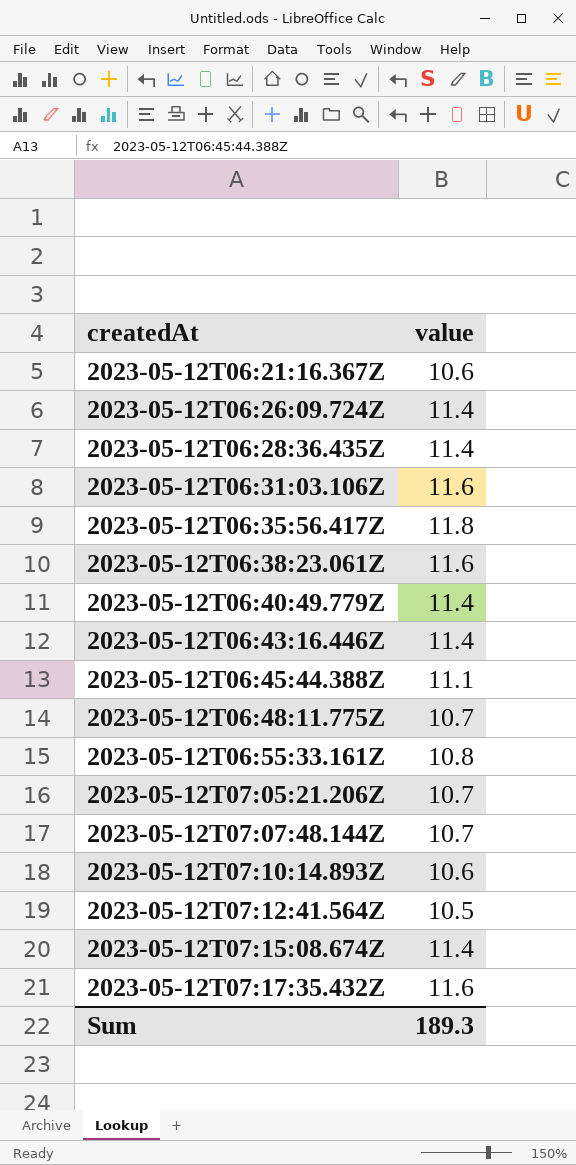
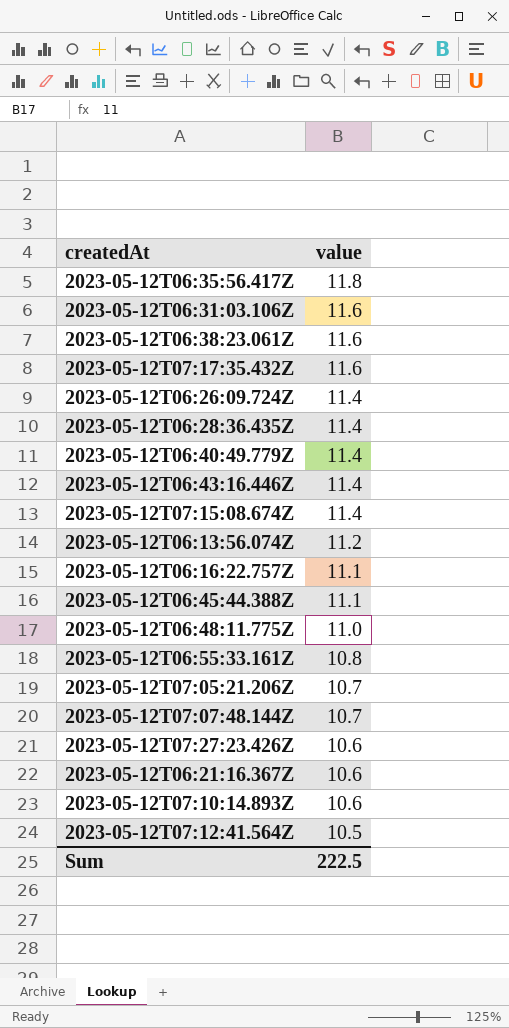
row order: createdAt ascending -> value descending
row 2023-05-12T06:13:56.074Z: none -> 11.2
row 2023-05-12T06:16:22.757Z: none -> 11.1
2023-05-12T06:48:11.775Z | value: 10.7 -> 11.0
row 2023-05-12T07:27:23.426Z: none -> 10.6
Sum | value: 189.3 -> 222.5

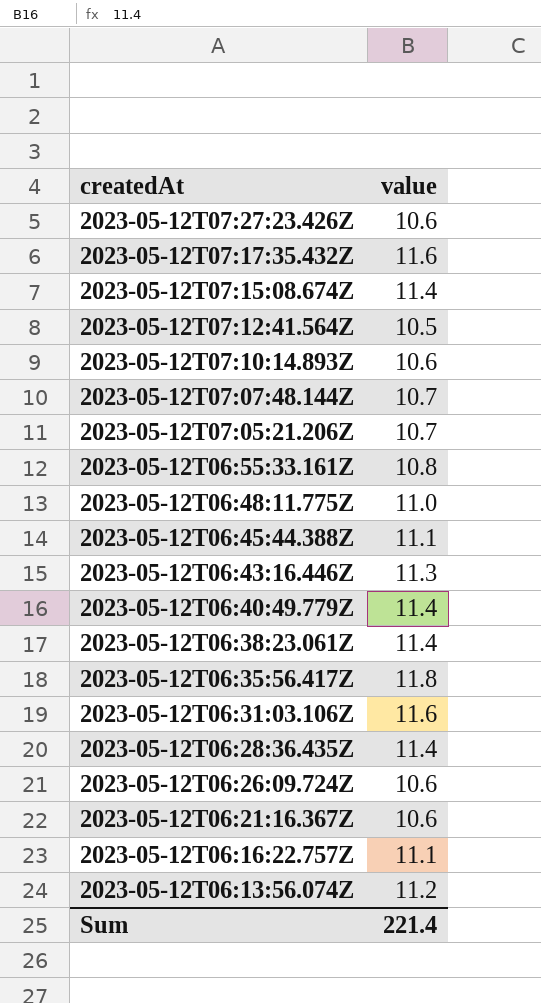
row order: value descending -> createdAt descending
2023-05-12T06:43:16.446Z | value: 11.4 -> 11.3
2023-05-12T06:38:23.061Z | value: 11.6 -> 11.4
2023-05-12T06:26:09.724Z | value: 11.4 -> 10.6
Sum | value: 222.5 -> 221.4

